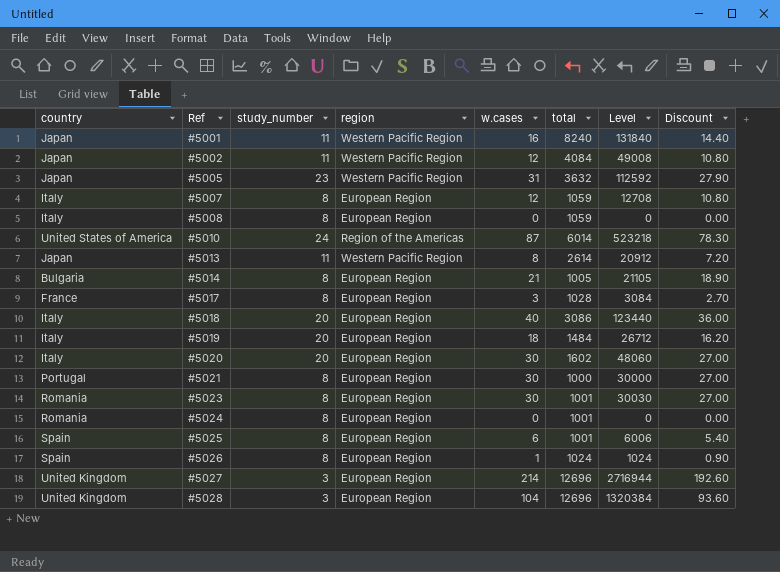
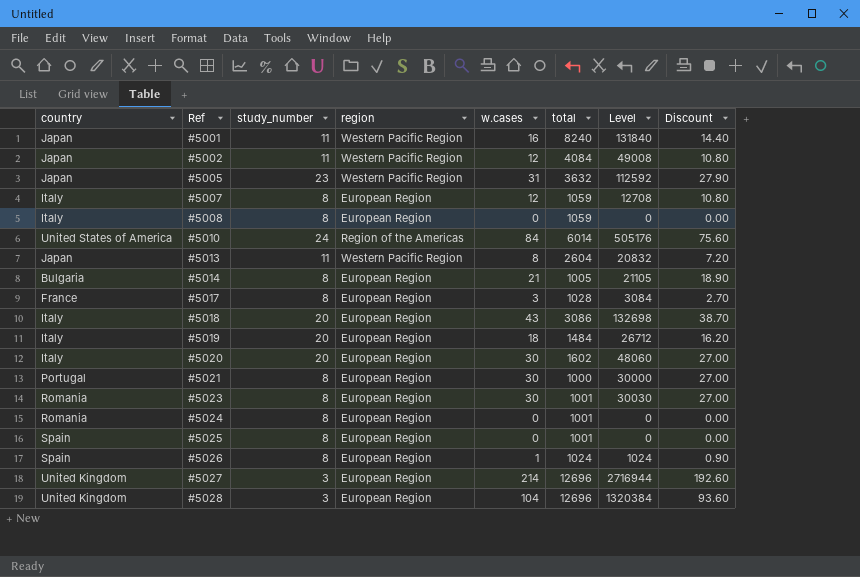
#5010 | w.cases: 87 -> 84
#5010 | Level: 523218 -> 505176
#5010 | Discount: 78.30 -> 75.60
#5013 | total: 2614 -> 2604
#5013 | Level: 20912 -> 20832
#5018 | w.cases: 40 -> 43
#5018 | Level: 123440 -> 132698
#5018 | Discount: 36.00 -> 38.70
#5025 | w.cases: 6 -> 0
#5025 | Level: 6006 -> 0
#5025 | Discount: 5.40 -> 0.00

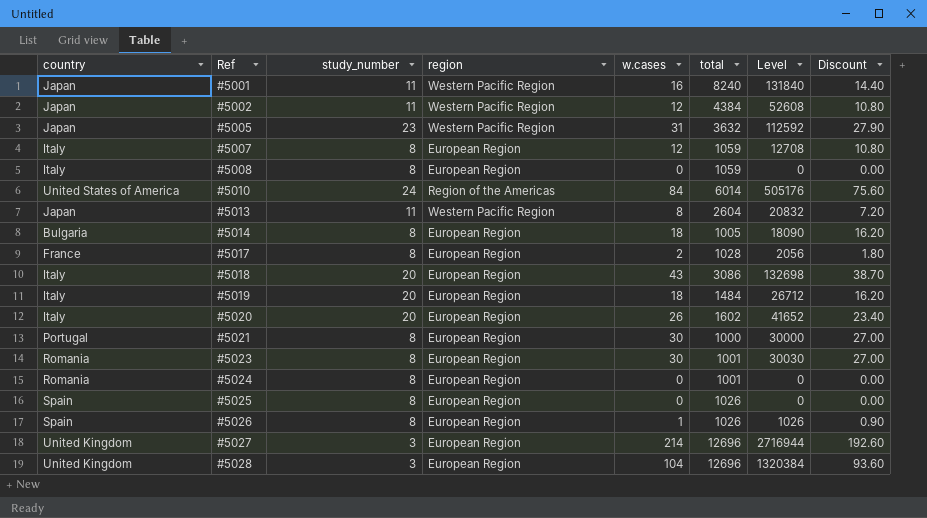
#5002 | total: 4084 -> 4384
#5002 | Level: 49008 -> 52608
#5014 | w.cases: 21 -> 18
#5014 | Level: 21105 -> 18090
#5014 | Discount: 18.90 -> 16.20
#5017 | w.cases: 3 -> 2
#5017 | Level: 3084 -> 2056
#5017 | Discount: 2.70 -> 1.80
#5020 | w.cases: 30 -> 26
#5020 | Level: 48060 -> 41652
#5020 | Discount: 27.00 -> 23.40
#5025 | total: 1001 -> 1026
#5026 | total: 1024 -> 1026
#5026 | Level: 1024 -> 1026

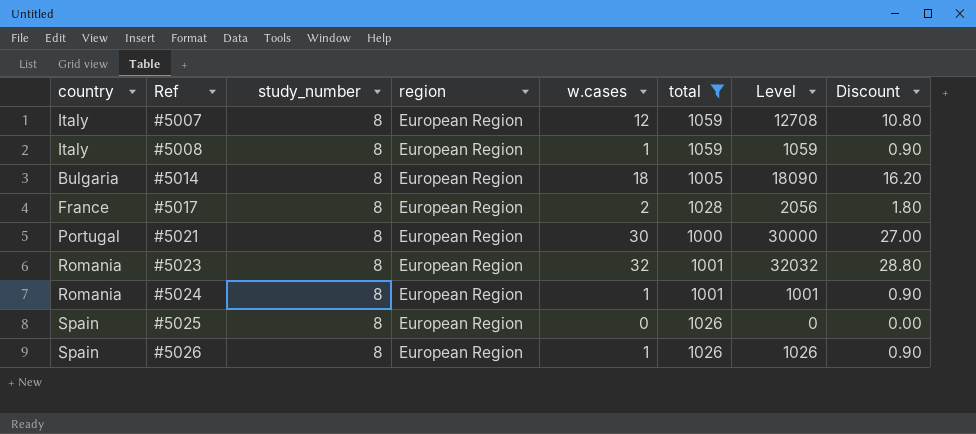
filter: none -> total <= 1059
#5008 | w.cases: 0 -> 1
#5008 | Level: 0 -> 1059
#5008 | Discount: 0.00 -> 0.90
#5023 | w.cases: 30 -> 32
#5023 | Level: 30030 -> 32032
#5023 | Discount: 27.00 -> 28.80
#5024 | w.cases: 0 -> 1
#5024 | Level: 0 -> 1001
#5024 | Discount: 0.00 -> 0.90

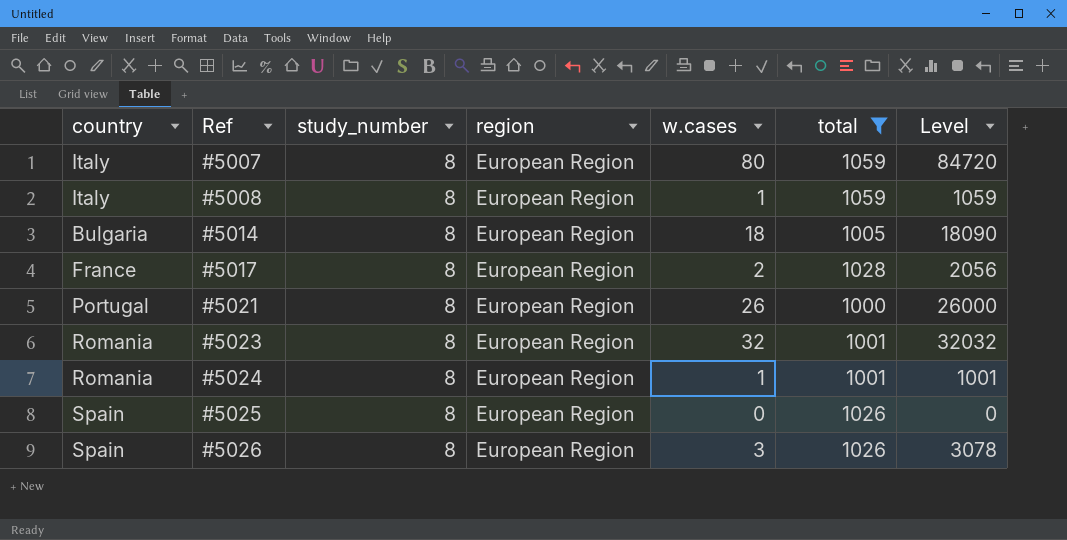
column Discount | formula: [w.cases] * 0.9 -> none
#5007 | w.cases: 12 -> 80
#5007 | Level: 12708 -> 84720
#5021 | w.cases: 30 -> 26
#5021 | Level: 30000 -> 26000
#5026 | w.cases: 1 -> 3
#5026 | Level: 1026 -> 3078

